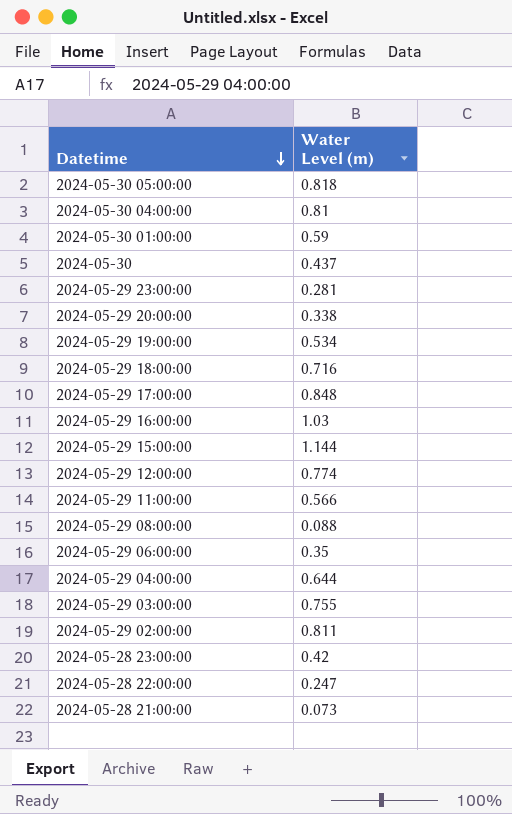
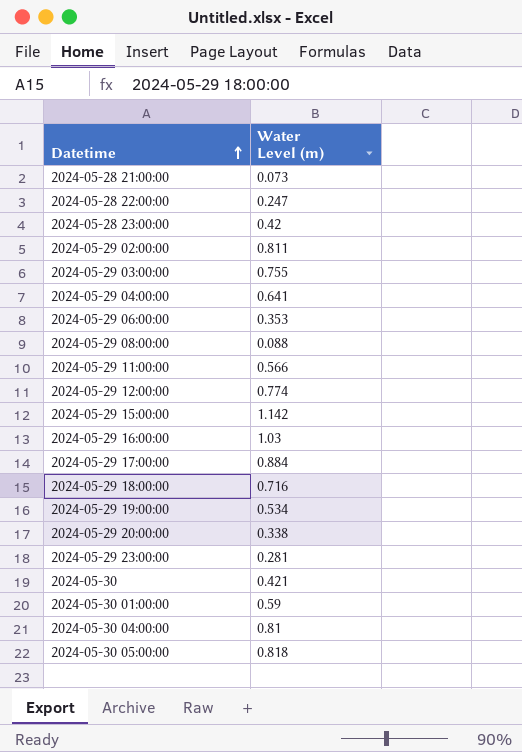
row order: Datetime descending -> Datetime ascending
2024-05-29 04:00:00 | Water Level (m): 0.644 -> 0.641
2024-05-29 06:00:00 | Water Level (m): 0.35 -> 0.353
2024-05-29 15:00:00 | Water Level (m): 1.144 -> 1.142
2024-05-29 17:00:00 | Water Level (m): 0.848 -> 0.884
2024-05-30 | Water Level (m): 0.437 -> 0.421

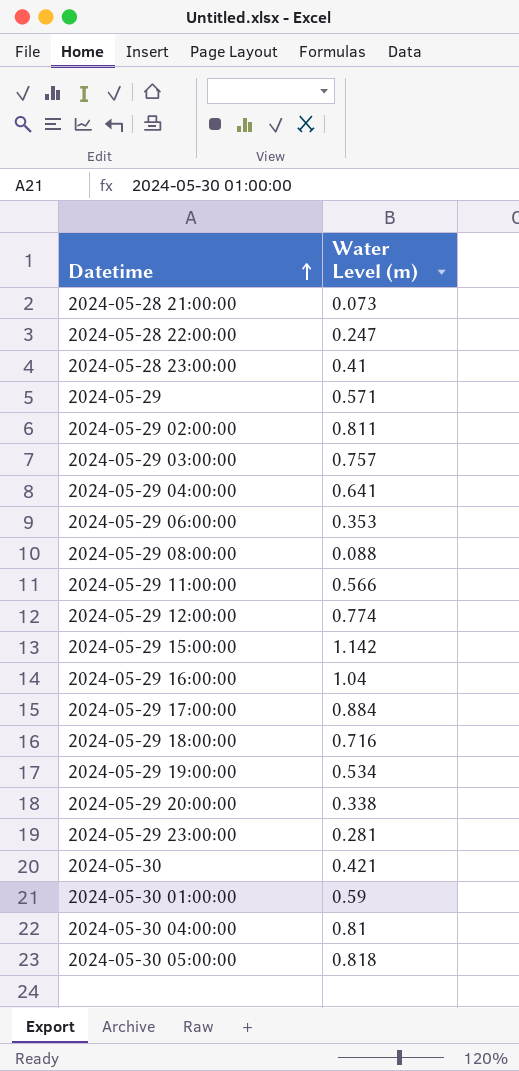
2024-05-28 23:00:00 | Water Level (m): 0.42 -> 0.41
row 2024-05-29: none -> 0.571
2024-05-29 03:00:00 | Water Level (m): 0.755 -> 0.757
2024-05-29 16:00:00 | Water Level (m): 1.03 -> 1.04

